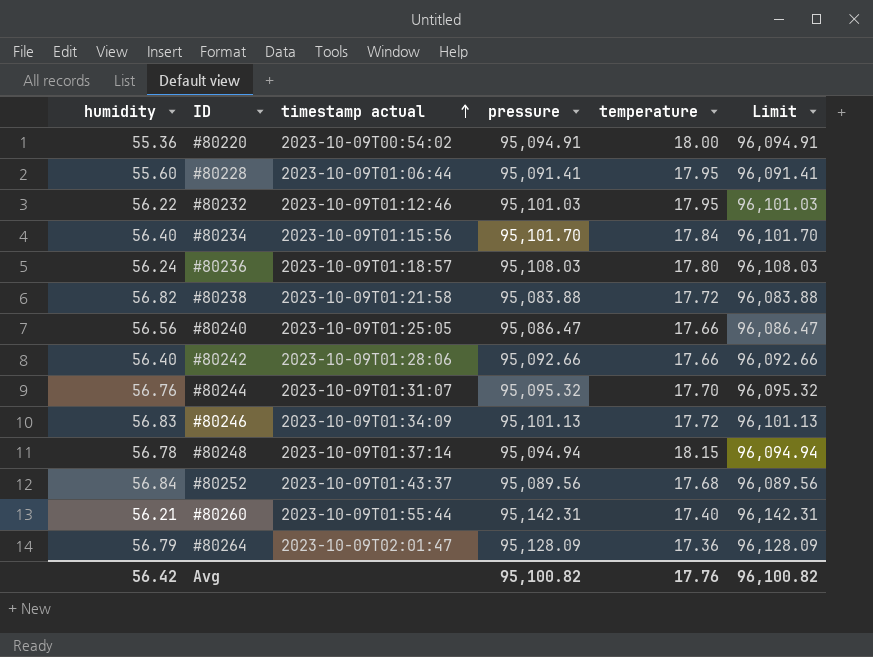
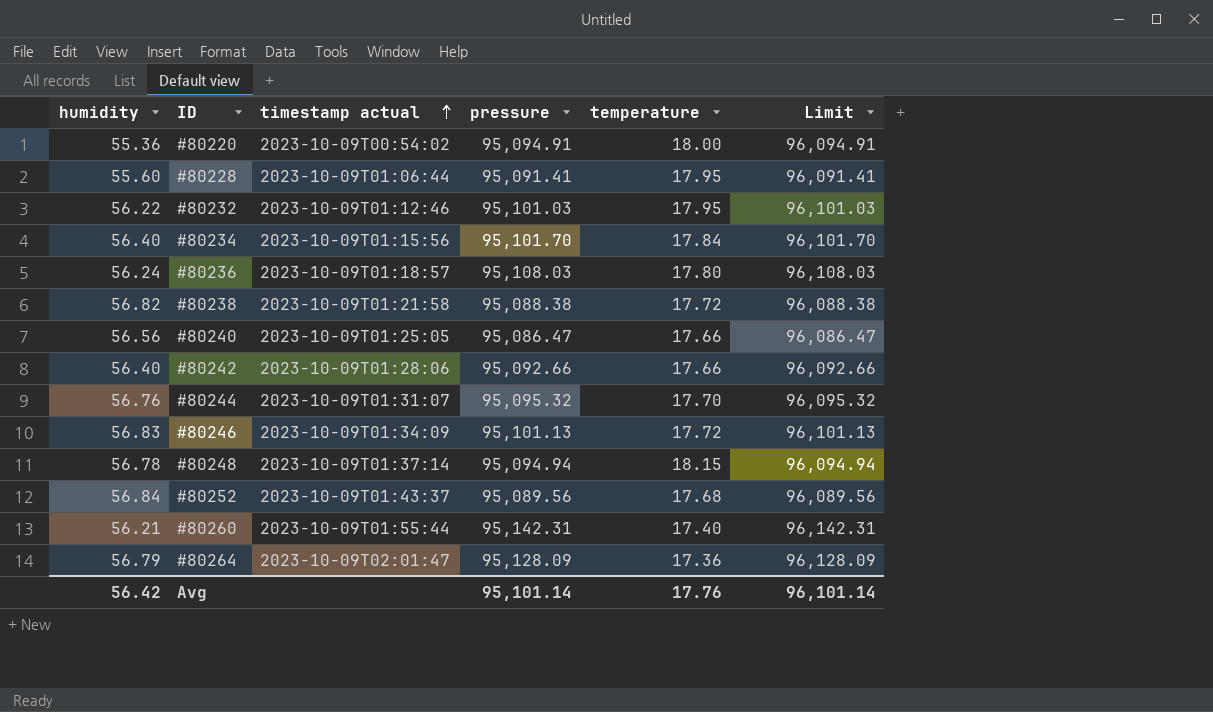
#80238 | pressure: 95,083.88 -> 95,088.38
#80238 | Limit: 96,083.88 -> 96,088.38
Avg | pressure: 95,100.82 -> 95,101.14
Avg | Limit: 96,100.82 -> 96,101.14

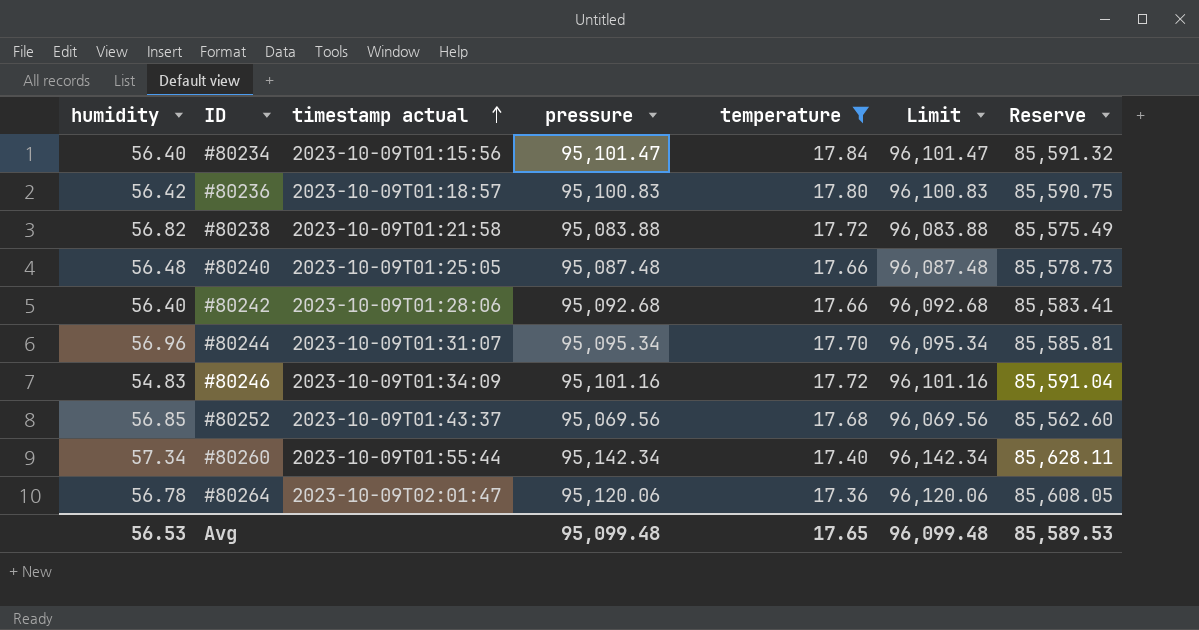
filter: none -> temperature <= 17.84
column Reserve | formula: none -> [pressure] * 0.9
#80234 | pressure: 95,101.70 -> 95,101.47
#80234 | Limit: 96,101.70 -> 96,101.47
#80236 | humidity: 56.24 -> 56.42
#80236 | pressure: 95,108.03 -> 95,100.83
#80236 | Limit: 96,108.03 -> 96,100.83
#80238 | pressure: 95,088.38 -> 95,083.88
#80238 | Limit: 96,088.38 -> 96,083.88
#80240 | humidity: 56.56 -> 56.48
#80240 | pressure: 95,086.47 -> 95,087.48
#80240 | Limit: 96,086.47 -> 96,087.48
#80242 | pressure: 95,092.66 -> 95,092.68
#80242 | Limit: 96,092.66 -> 96,092.68
#80244 | humidity: 56.76 -> 56.96
#80244 | pressure: 95,095.32 -> 95,095.34
#80244 | Limit: 96,095.32 -> 96,095.34
#80246 | humidity: 56.83 -> 54.83
#80246 | pressure: 95,101.13 -> 95,101.16
#80246 | Limit: 96,101.13 -> 96,101.16
#80252 | humidity: 56.84 -> 56.85
#80252 | pressure: 95,089.56 -> 95,069.56
#80252 | Limit: 96,089.56 -> 96,069.56
#80260 | humidity: 56.21 -> 57.34
#80260 | pressure: 95,142.31 -> 95,142.34
#80260 | Limit: 96,142.31 -> 96,142.34
#80264 | humidity: 56.79 -> 56.78
#80264 | pressure: 95,128.09 -> 95,120.06
#80264 | Limit: 96,128.09 -> 96,120.06
Avg | humidity: 56.42 -> 56.53
Avg | pressure: 95,101.14 -> 95,099.48
Avg | temperature: 17.76 -> 17.65
Avg | Limit: 96,101.14 -> 96,099.48

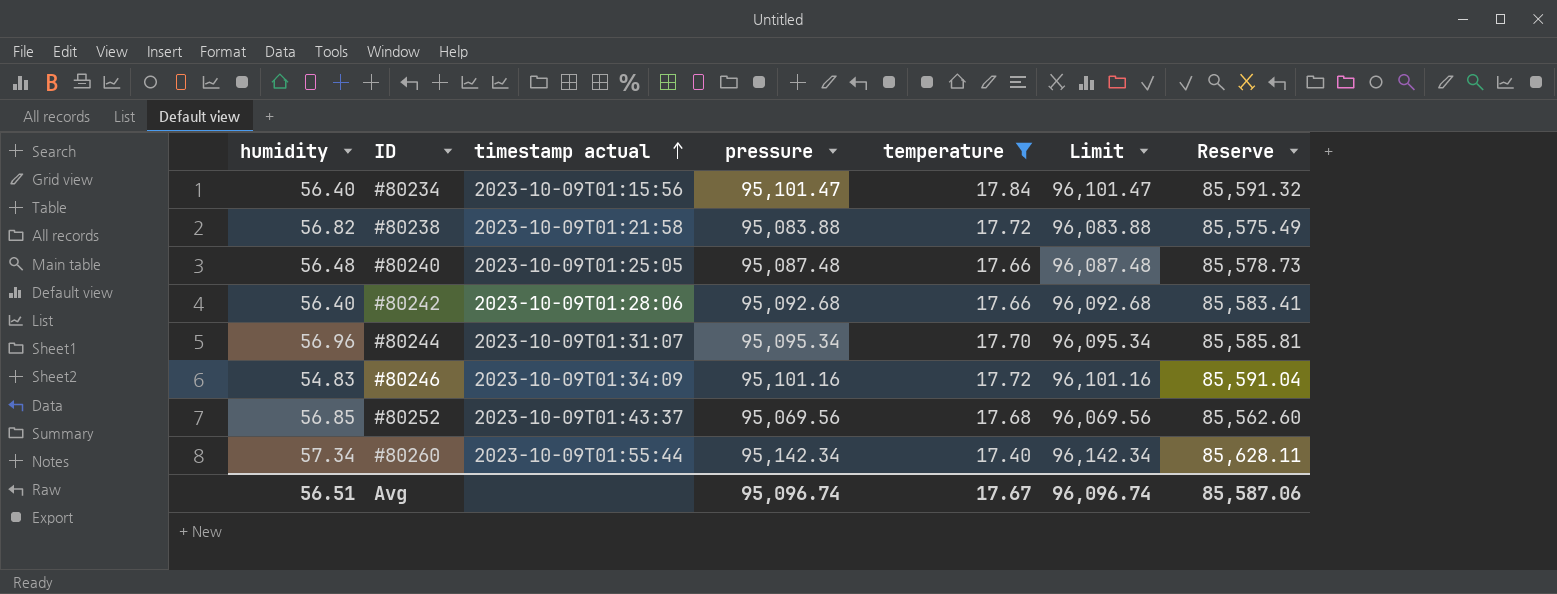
row #80236: 56.42 | 2023-10-09T01:18:57 | 95,100.83 | 17.80 | 96,100.83 | 85,590.75 -> none
row #80264: 56.78 | 2023-10-09T02:01:47 | 95,120.06 | 17.36 | 96,120.06 | 85,608.05 -> none
Avg | humidity: 56.53 -> 56.51
Avg | pressure: 95,099.48 -> 95,096.74
Avg | temperature: 17.65 -> 17.67
Avg | Limit: 96,099.48 -> 96,096.74
Avg | Reserve: 85,589.53 -> 85,587.06

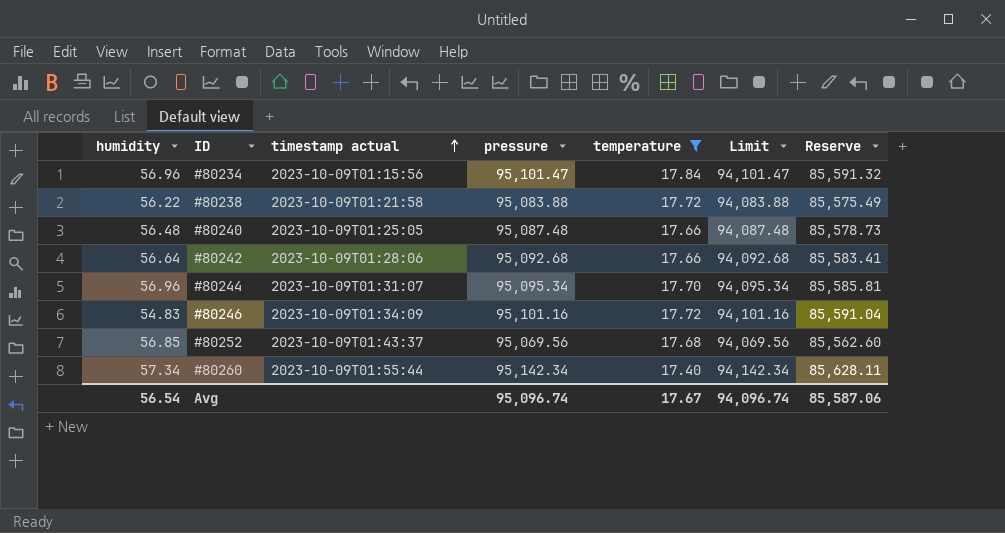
column Limit | formula: [pressure] + 1000 -> [pressure] - 1000
#80234 | humidity: 56.40 -> 56.96
#80238 | humidity: 56.82 -> 56.22
#80242 | humidity: 56.40 -> 56.64
Avg | humidity: 56.51 -> 56.54
Avg | Limit: 96,096.74 -> 94,096.74

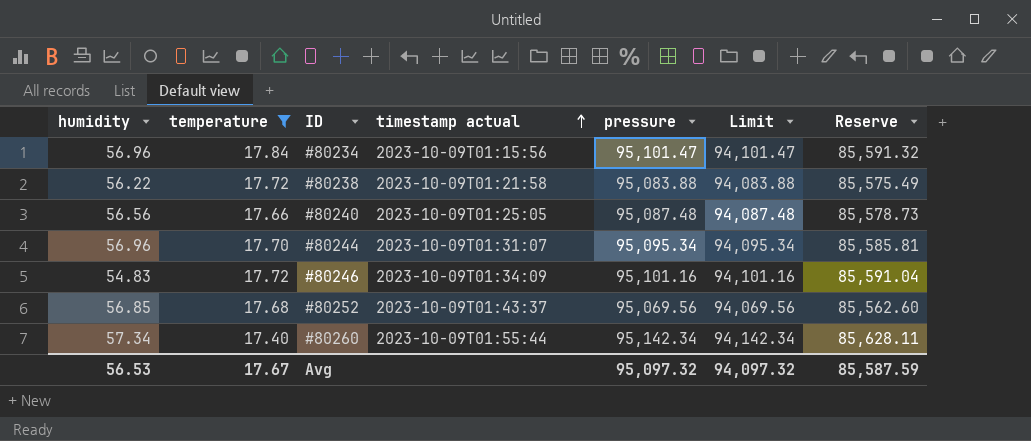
column temperature | position: 5 -> 2
row #80242: 56.64 | 2023-10-09T01:28:06 | 95,092.68 | 17.66 | 94,092.68 | 85,583.41 -> none
#80240 | humidity: 56.48 -> 56.56
Avg | humidity: 56.54 -> 56.53
Avg | pressure: 95,096.74 -> 95,097.32
Avg | Limit: 94,096.74 -> 94,097.32
Avg | Reserve: 85,587.06 -> 85,587.59

